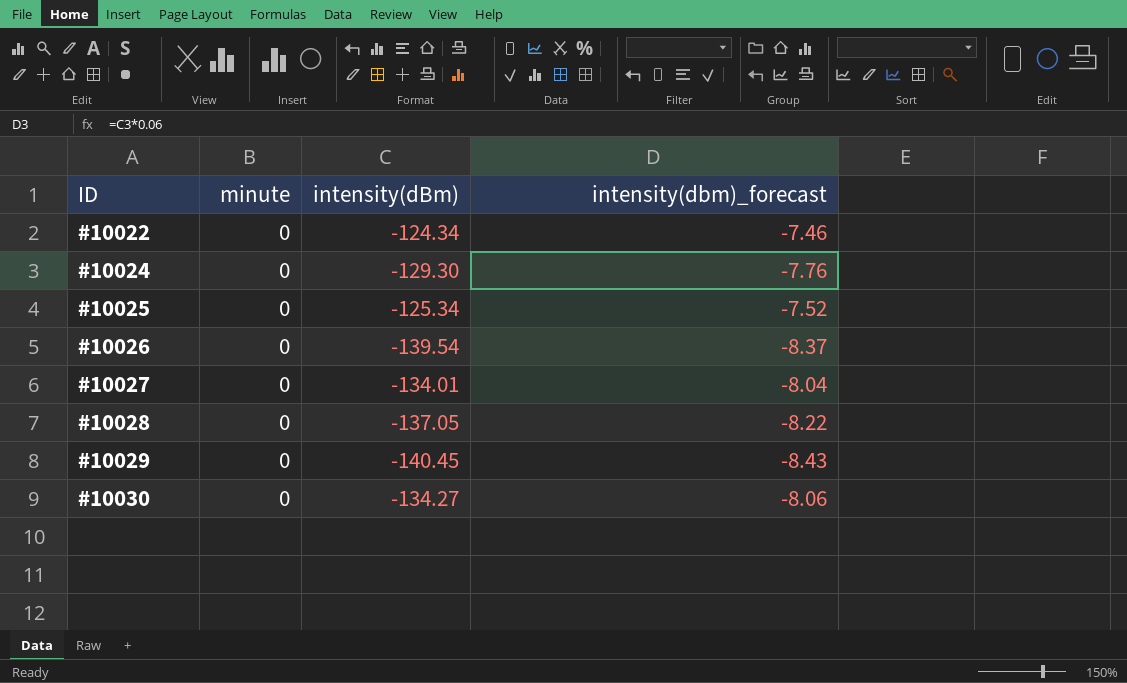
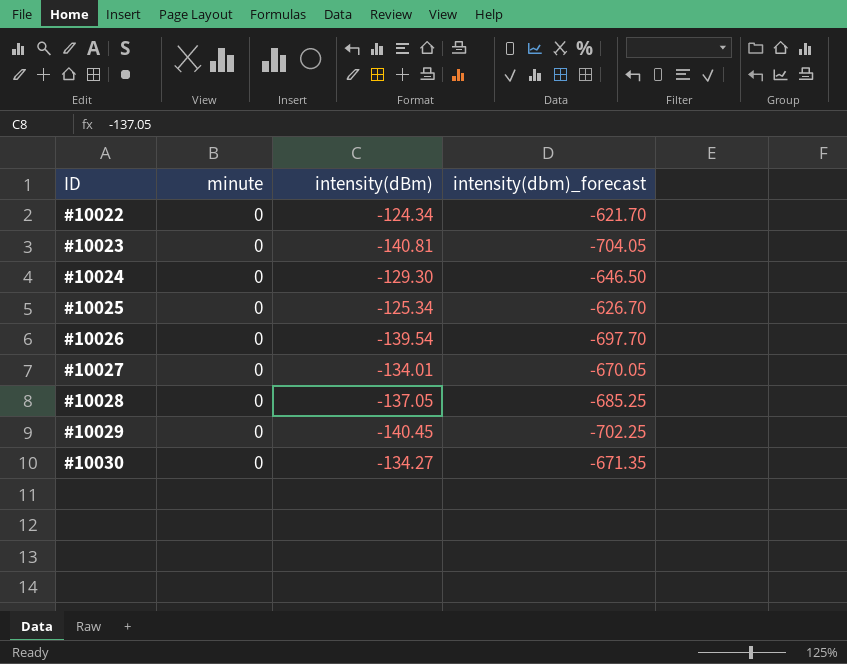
column intensity(dbm)_forecast | formula: [intensity(dBm)] * 0.06 -> [intensity(dBm)] * 5
row #10023: none -> 0 | -140.81 | -704.05

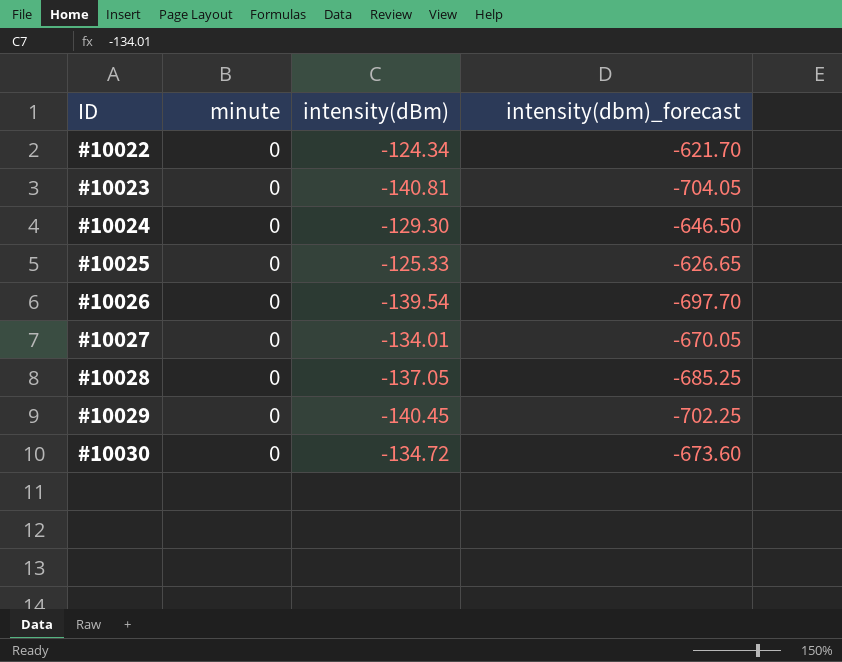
#10025 | intensity(dBm): -125.34 -> -125.33
#10025 | intensity(dbm)_forecast: -626.70 -> -626.65
#10030 | intensity(dBm): -134.27 -> -134.72
#10030 | intensity(dbm)_forecast: -671.35 -> -673.60

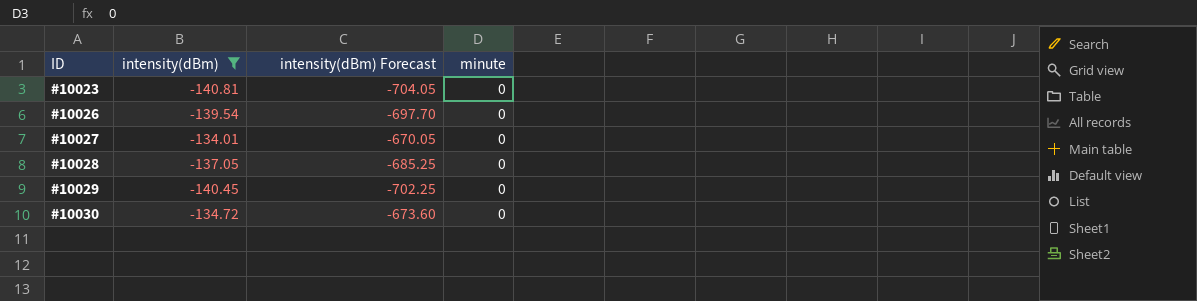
filter: none -> intensity(dBm) <= -134.01
column name: intensity(dbm)_forecast -> intensity(dBm) Forecast
column minute | position: 2 -> 4

